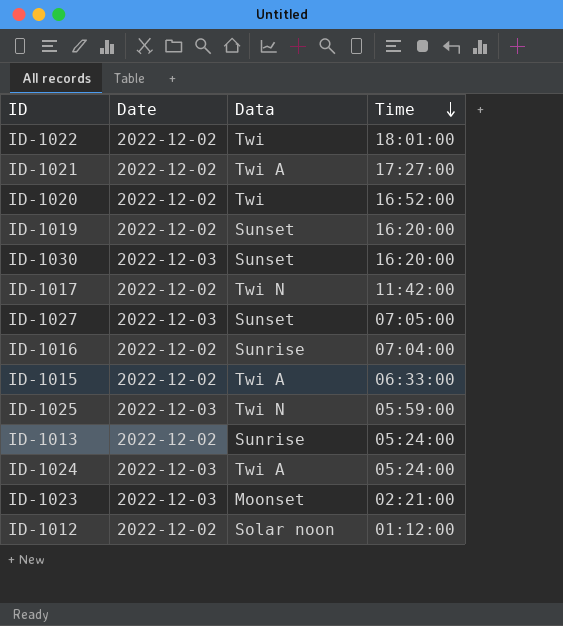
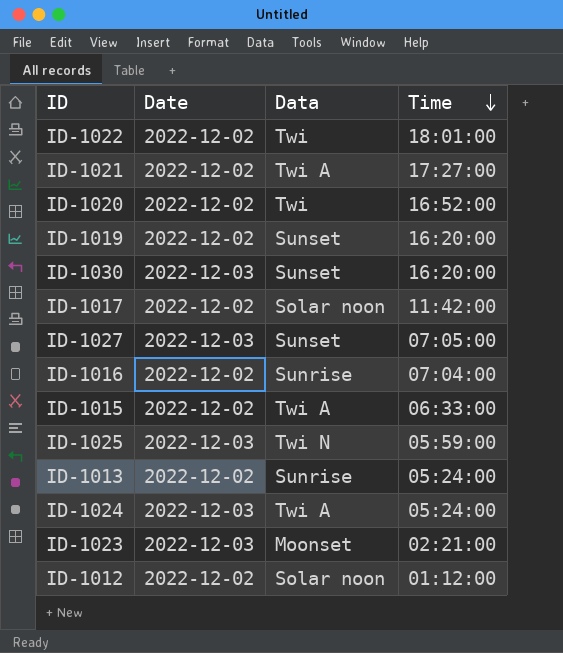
ID-1017 | Data: Twi N -> Solar noon

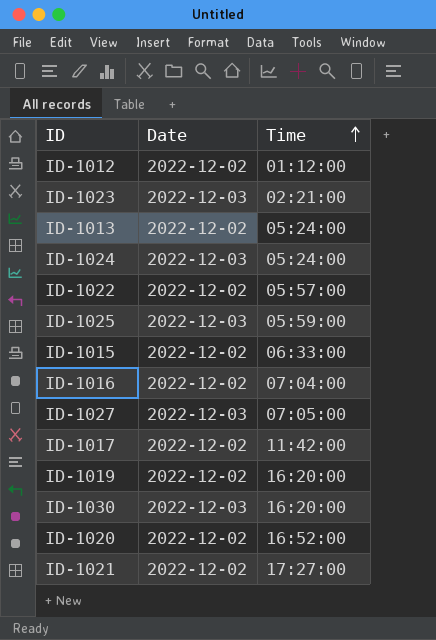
row order: Time descending -> Time ascending
column Data | position: 3 -> none
ID-1022 | Time: 18:01:00 -> 05:57:00

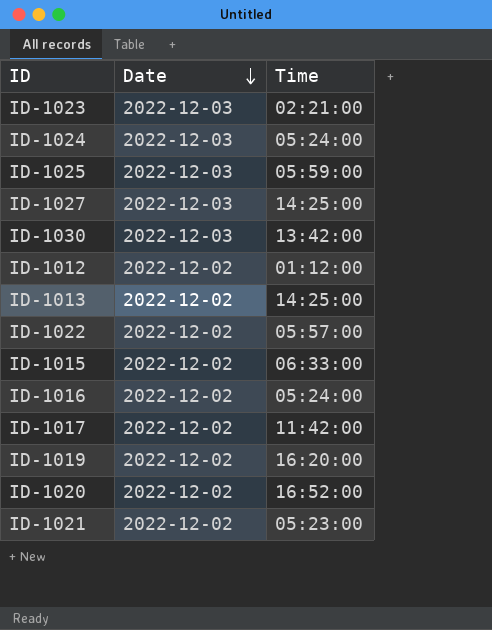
row order: Time ascending -> Date descending
ID-1027 | Time: 07:05:00 -> 14:25:00
ID-1030 | Time: 16:20:00 -> 13:42:00
ID-1013 | Time: 05:24:00 -> 14:25:00
ID-1016 | Time: 07:04:00 -> 05:24:00
ID-1021 | Time: 17:27:00 -> 05:23:00

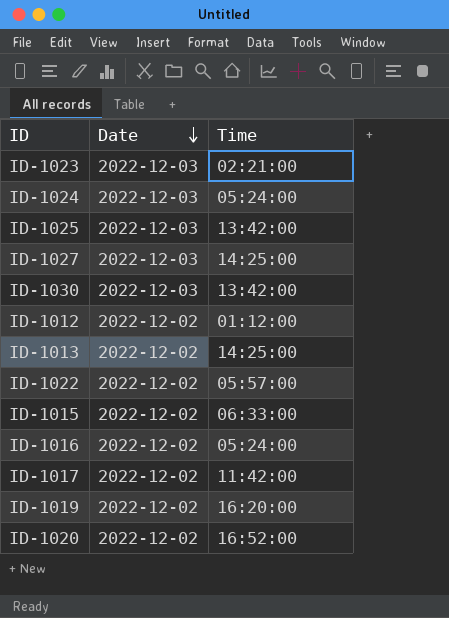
row ID-1021: 2022-12-02 | 05:23:00 -> none
ID-1025 | Time: 05:59:00 -> 13:42:00

